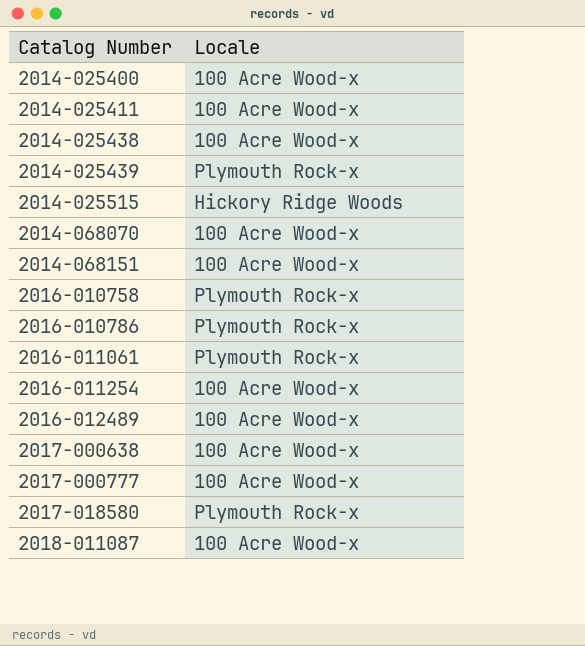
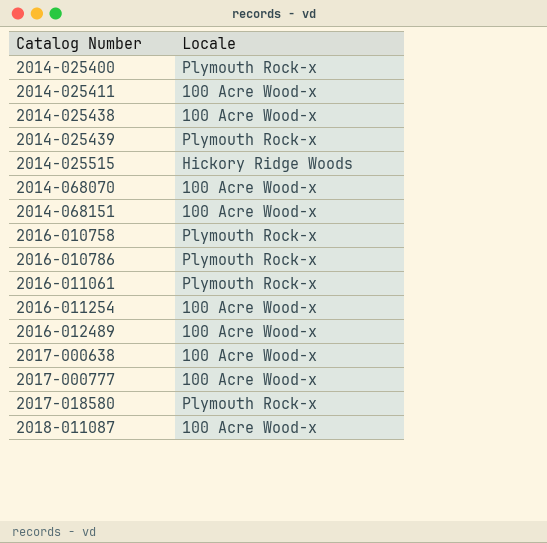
2014-025400 | Locale: 100 Acre Wood-x -> Plymouth Rock-x

